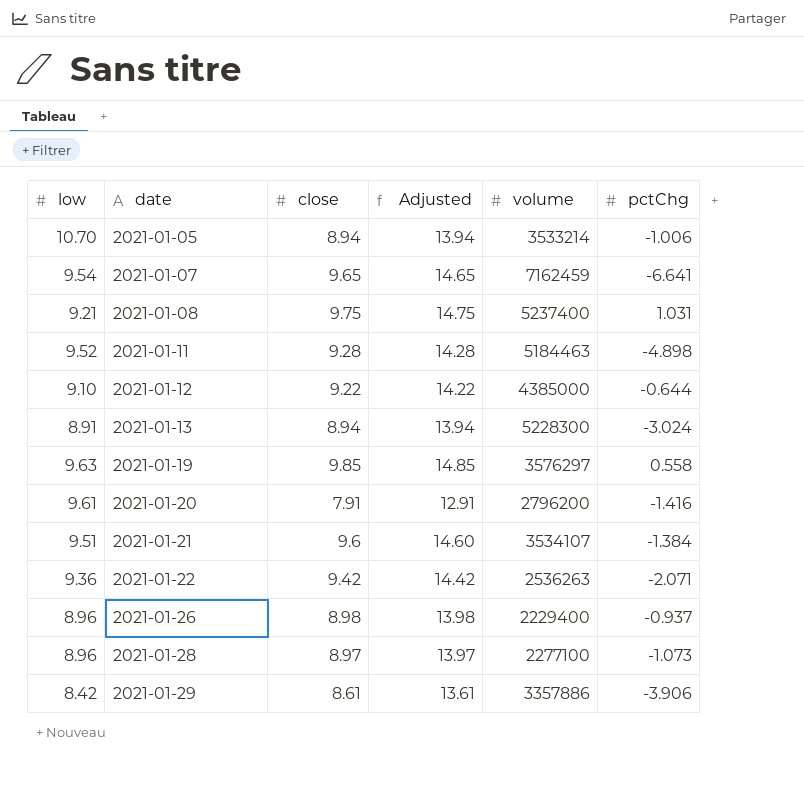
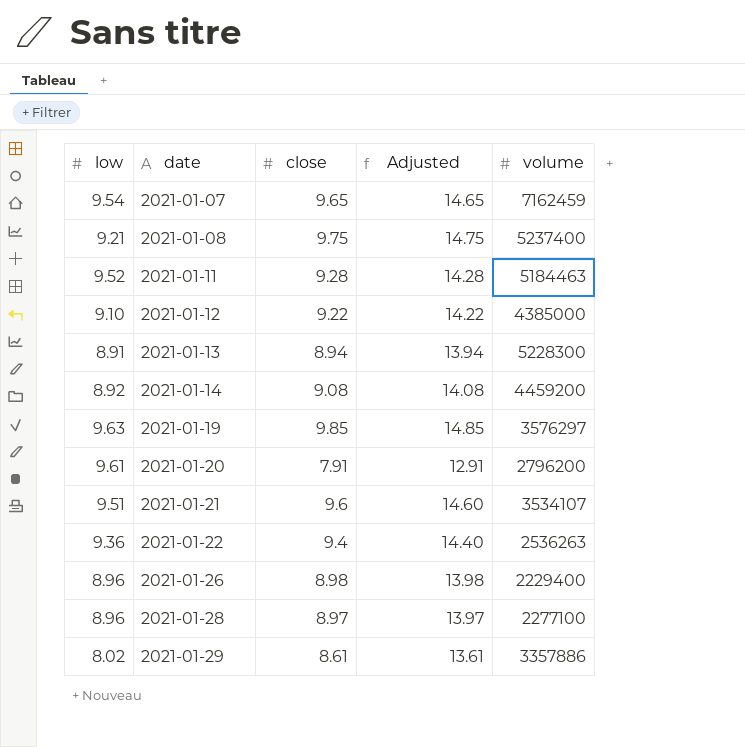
column pctChg | position: 6 -> none
row 2021-01-05: 10.70 | 8.94 | 13.94 | 3533214 | -1.006 -> none
row 2021-01-14: none -> 8.92 | 9.08 | 14.08 | 4459200
2021-01-22 | close: 9.42 -> 9.4
2021-01-22 | Adjusted: 14.42 -> 14.40
2021-01-29 | low: 8.42 -> 8.02

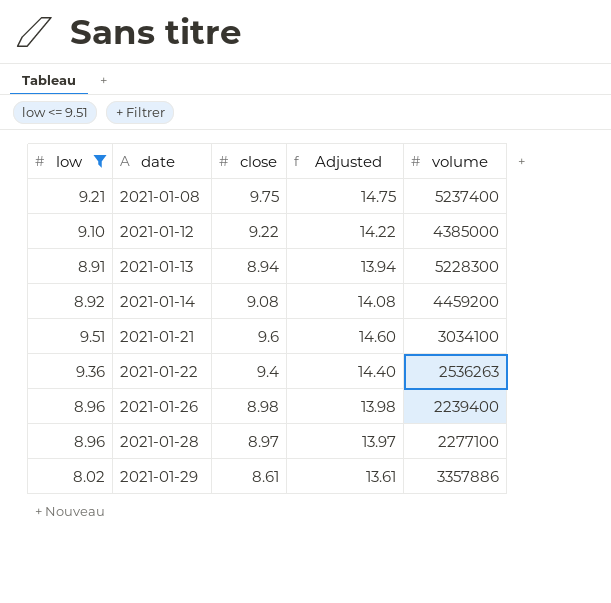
filter: none -> low <= 9.51
2021-01-21 | volume: 3534107 -> 3034100
2021-01-26 | volume: 2229400 -> 2239400

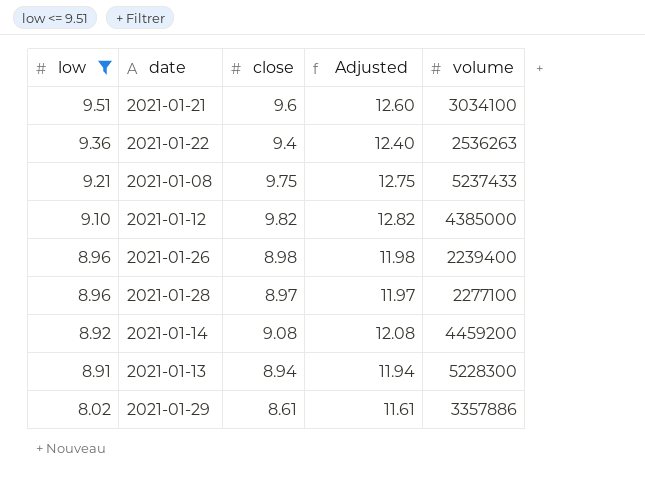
row order: date ascending -> low descending
column Adjusted | formula: [close] + 5 -> [close] + 3
2021-01-08 | volume: 5237400 -> 5237433
2021-01-12 | close: 9.22 -> 9.82

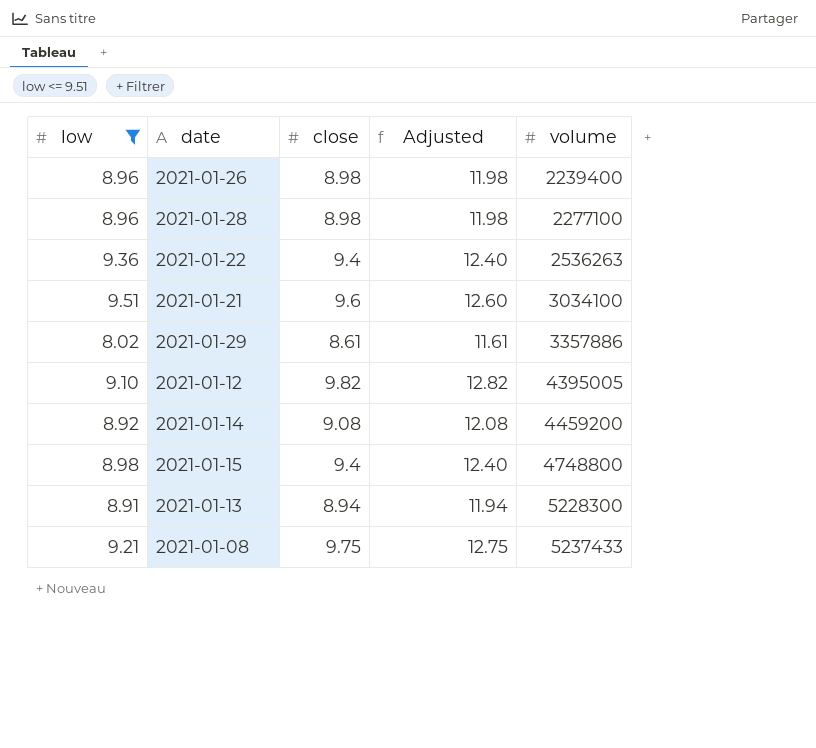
row order: low descending -> volume ascending
2021-01-28 | close: 8.97 -> 8.98
2021-01-28 | Adjusted: 11.97 -> 11.98
2021-01-12 | volume: 4385000 -> 4395005
row 2021-01-15: none -> 8.98 | 9.4 | 12.40 | 4748800

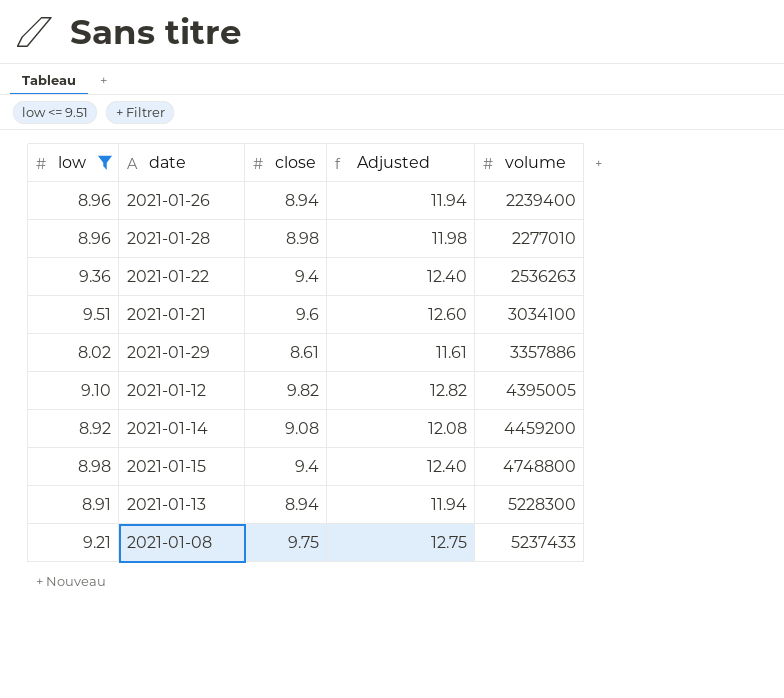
2021-01-26 | close: 8.98 -> 8.94
2021-01-26 | Adjusted: 11.98 -> 11.94
2021-01-28 | volume: 2277100 -> 2277010

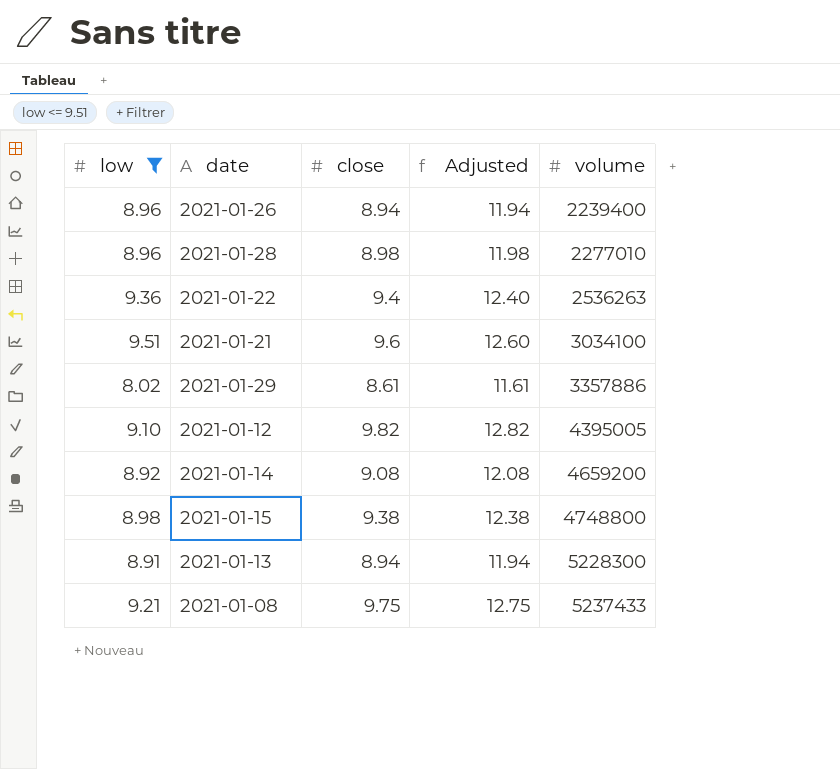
2021-01-14 | volume: 4459200 -> 4659200
2021-01-15 | close: 9.4 -> 9.38
2021-01-15 | Adjusted: 12.40 -> 12.38

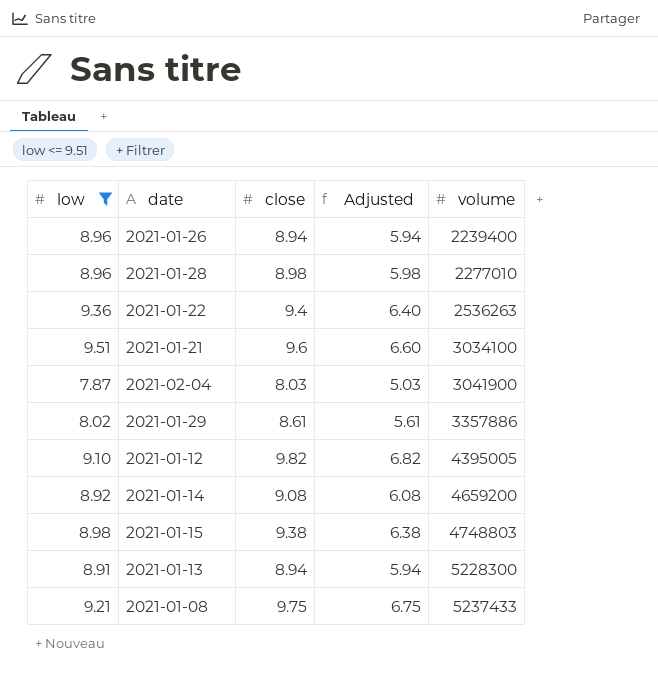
column Adjusted | formula: [close] + 3 -> [close] - 3
row 2021-02-04: none -> 7.87 | 8.03 | 5.03 | 3041900
2021-01-15 | volume: 4748800 -> 4748803

